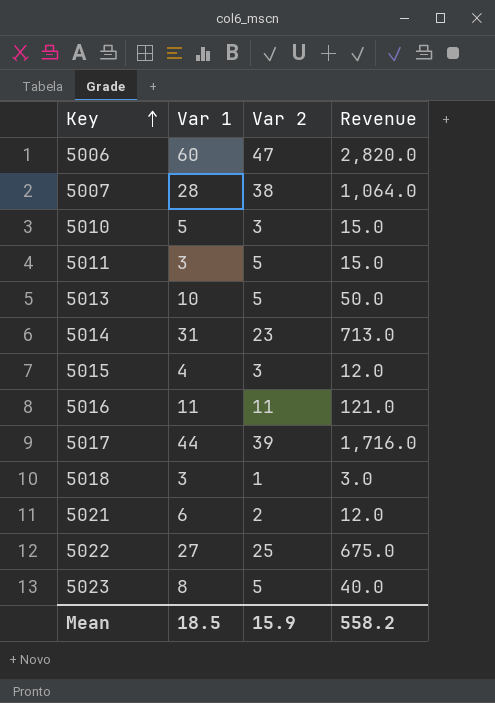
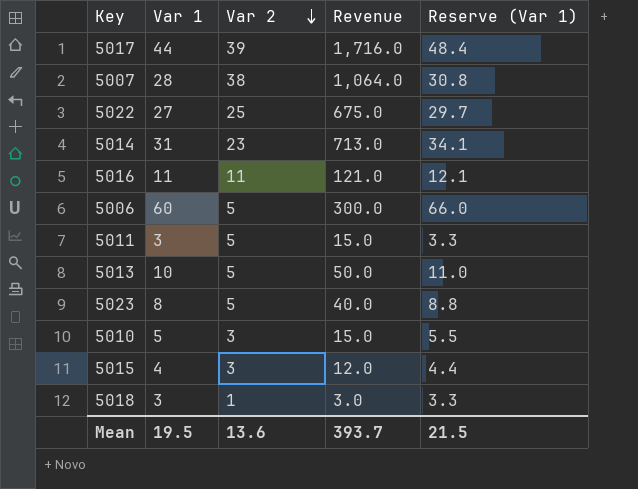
row order: Key ascending -> Var 2 descending
column Reserve (Var 1) | formula: none -> [Var 1] * 1.1
row 5021: 6 | 2 | 12.0 -> none
5006 | Var 2: 47 -> 5
5006 | Revenue: 2,820.0 -> 300.0
Mean | Var 1: 18.5 -> 19.5
Mean | Var 2: 15.9 -> 13.6
Mean | Revenue: 558.2 -> 393.7

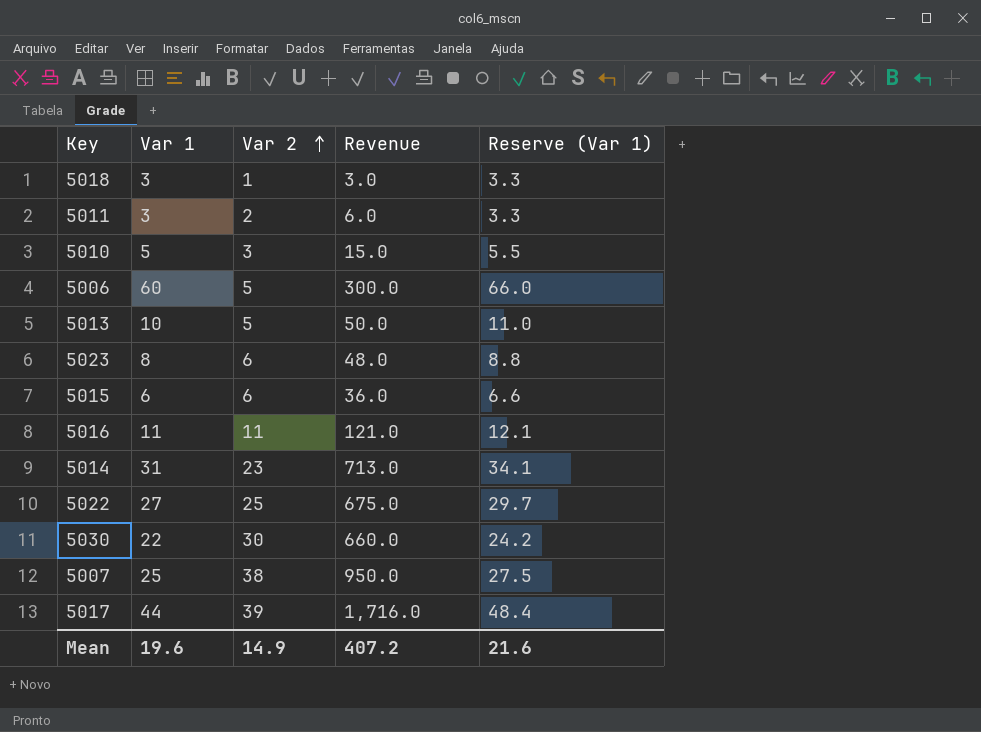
row order: Var 2 descending -> Var 2 ascending
5011 | Var 2: 5 -> 2
5011 | Revenue: 15.0 -> 6.0
5023 | Var 2: 5 -> 6
5023 | Revenue: 40.0 -> 48.0
5015 | Var 1: 4 -> 6
5015 | Var 2: 3 -> 6
5015 | Revenue: 12.0 -> 36.0
5015 | Reserve (Var 1): 4.4 -> 6.6
row 5030: none -> 22 | 30 | 660.0 | 24.2
5007 | Var 1: 28 -> 25
5007 | Revenue: 1,064.0 -> 950.0
5007 | Reserve (Var 1): 30.8 -> 27.5
Mean | Var 1: 19.5 -> 19.6
Mean | Var 2: 13.6 -> 14.9
Mean | Revenue: 393.7 -> 407.2
Mean | Reserve (Var 1): 21.5 -> 21.6

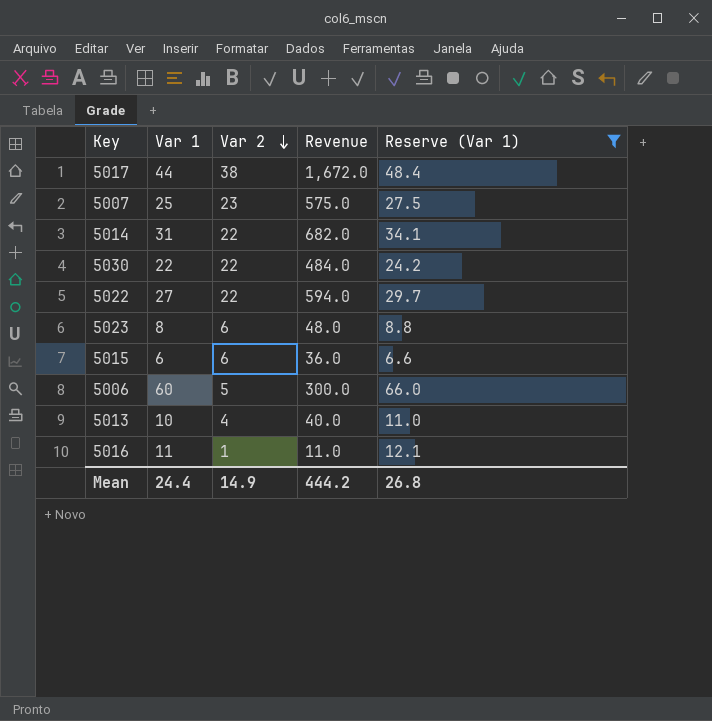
filter: none -> Reserve (Var 1) >= 6.6
row order: Var 2 ascending -> Var 2 descending
5017 | Var 2: 39 -> 38
5017 | Revenue: 1,716.0 -> 1,672.0
5007 | Var 2: 38 -> 23
5007 | Revenue: 950.0 -> 575.0
5014 | Var 2: 23 -> 22
5014 | Revenue: 713.0 -> 682.0
5030 | Var 2: 30 -> 22
5030 | Revenue: 660.0 -> 484.0
5022 | Var 2: 25 -> 22
5022 | Revenue: 675.0 -> 594.0
5013 | Var 2: 5 -> 4
5013 | Revenue: 50.0 -> 40.0
5016 | Var 2: 11 -> 1
5016 | Revenue: 121.0 -> 11.0
Mean | Var 1: 19.6 -> 24.4
Mean | Revenue: 407.2 -> 444.2
Mean | Reserve (Var 1): 21.6 -> 26.8

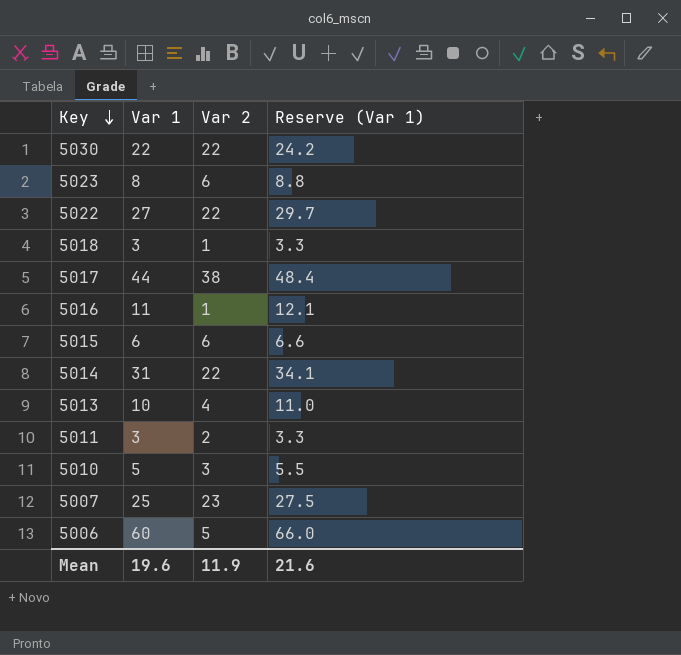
filter: Reserve (Var 1) >= 6.6 -> none
row order: Var 2 descending -> Key descending
column Revenue | formula: [Var 1] * [Var 2] -> none
Mean | Var 1: 24.4 -> 19.6
Mean | Var 2: 14.9 -> 11.9
Mean | Reserve (Var 1): 26.8 -> 21.6

